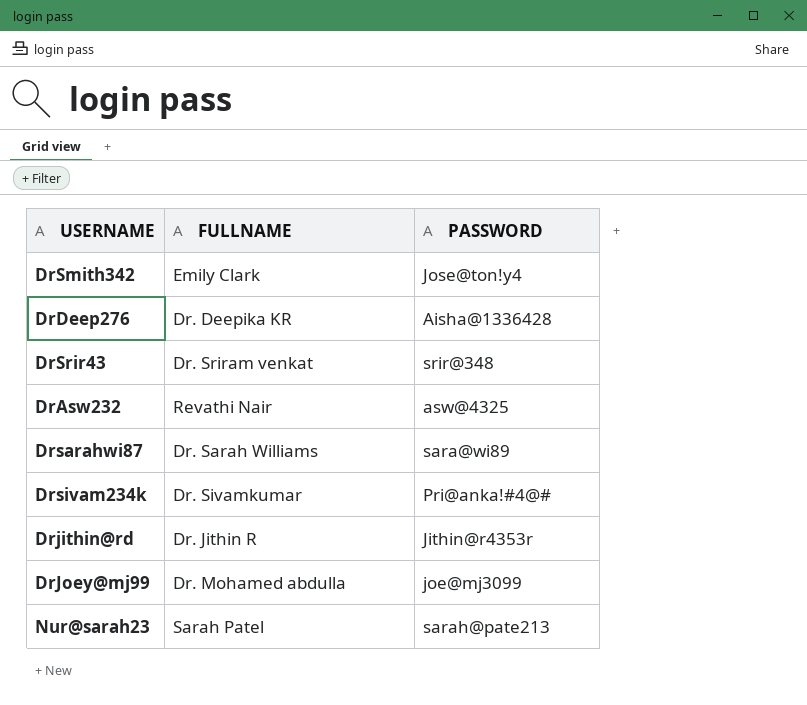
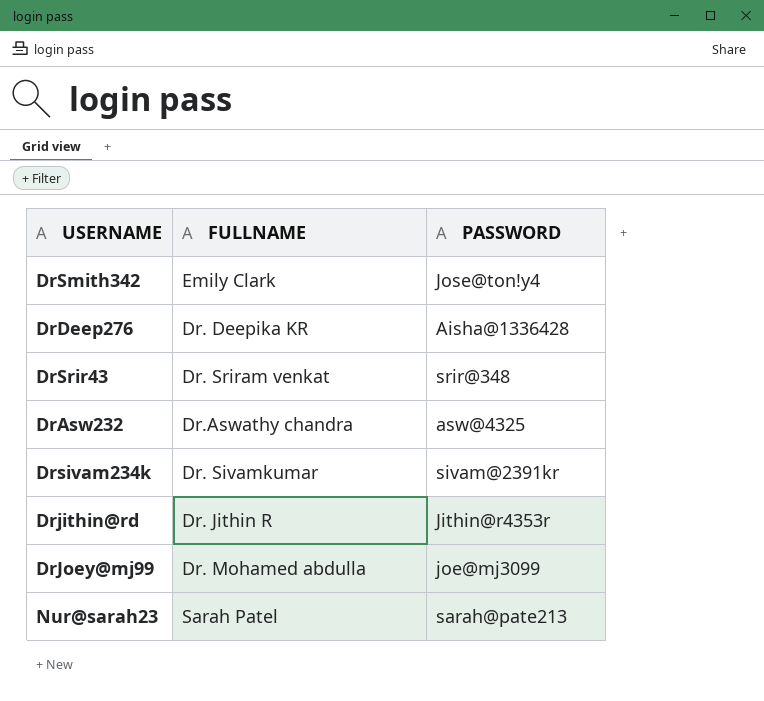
row Drsarahwi87: Dr. Sarah Williams | sara@wi89 -> none
DrAsw232 | FULLNAME: Revathi Nair -> Dr.Aswathy chandra
Drsivam234k | PASSWORD: Pri@anka!#4@# -> sivam@2391kr

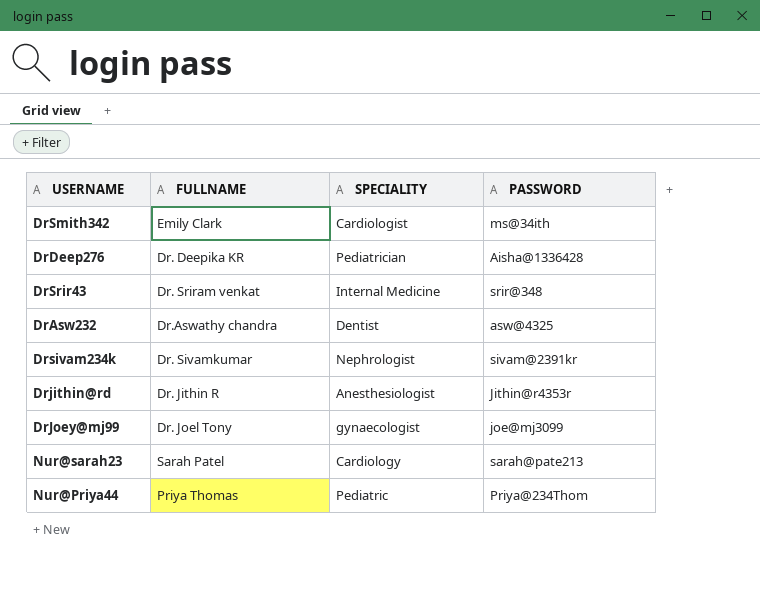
column SPECIALITY | position: none -> 3
DrSmith342 | PASSWORD: Jose@ton!y4 -> ms@34ith
DrJoey@mj99 | FULLNAME: Dr. Mohamed abdulla -> Dr. Joel Tony
row Nur@Priya44: none -> Priya Thomas | Pediatric | Priya@234Thom

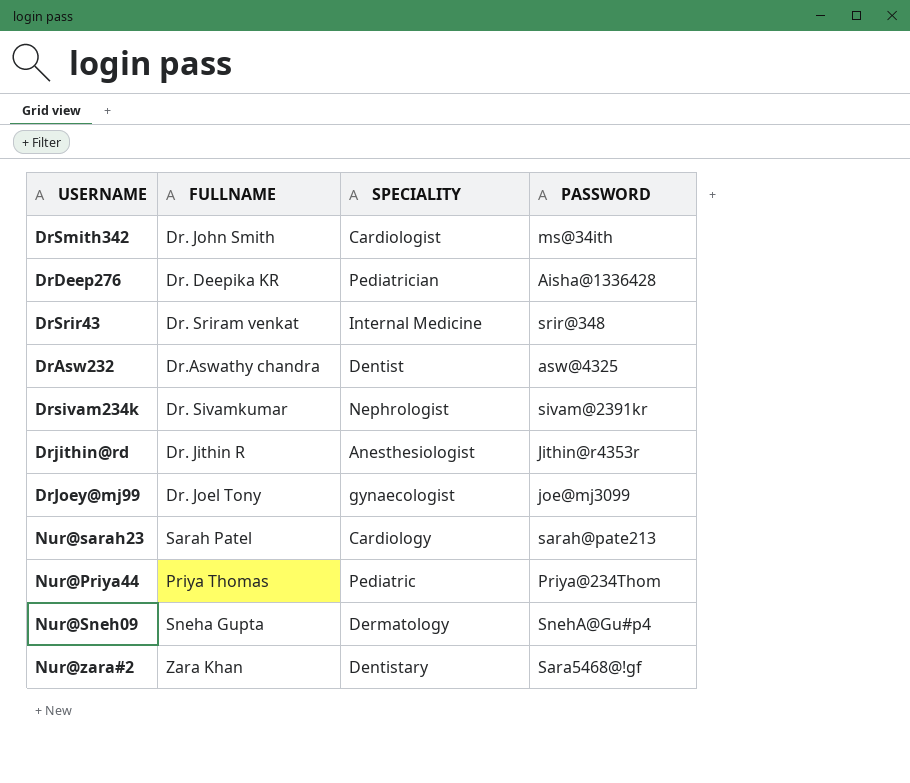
DrSmith342 | FULLNAME: Emily Clark -> Dr. John Smith
row Nur@Sneh09: none -> Sneha Gupta | Dermatology | SnehA@Gu#p4
row Nur@zara#2: none -> Zara Khan | Dentistary | Sara5468@!gf

